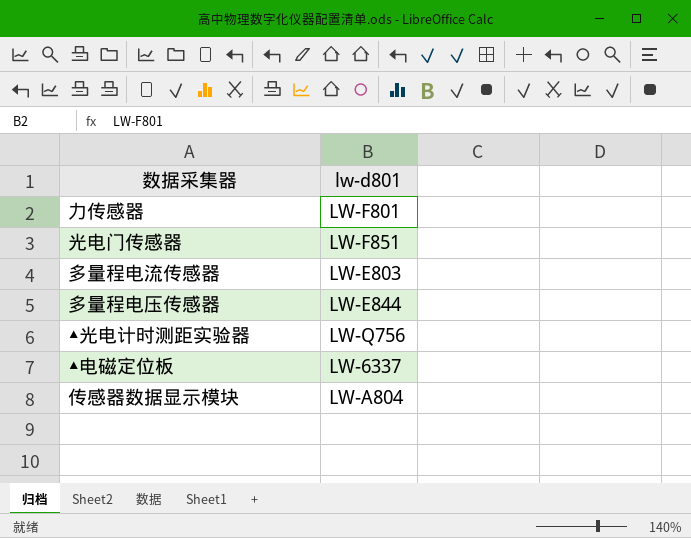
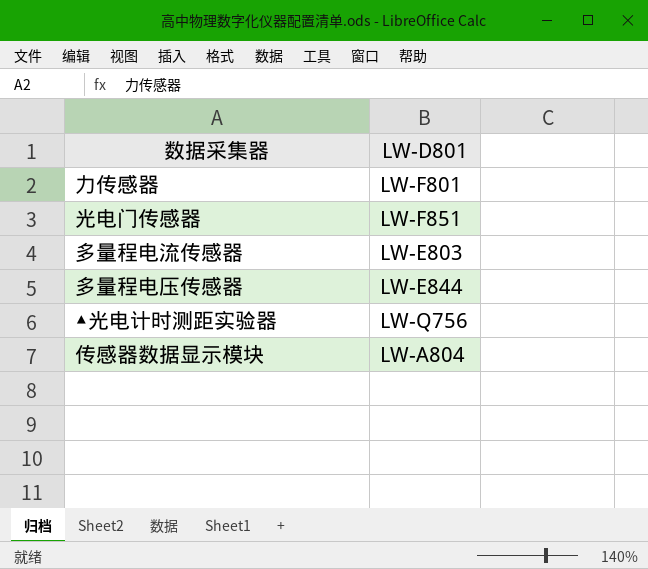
column name: lw-d801 -> LW-D801
row ▲电磁定位板: LW-6337 -> none

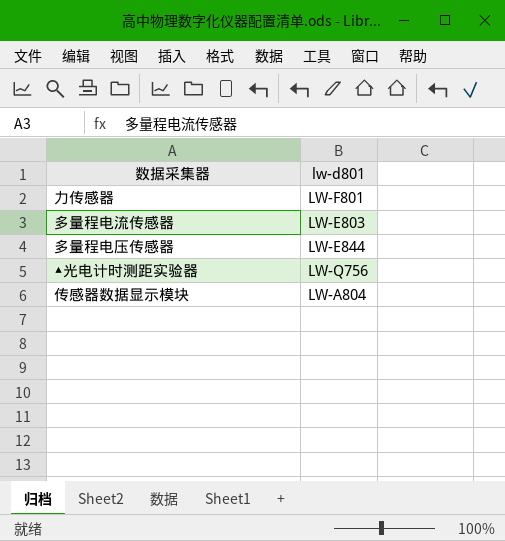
column name: LW-D801 -> lw-d801
row 光电门传感器: LW-F851 -> none

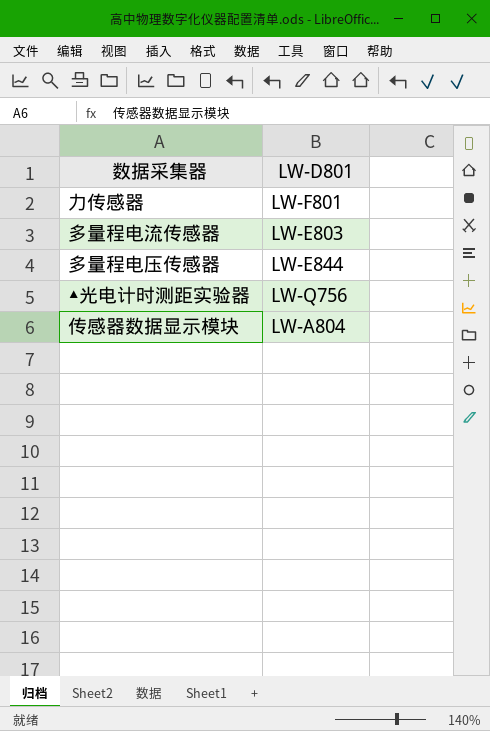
column name: lw-d801 -> LW-D801

